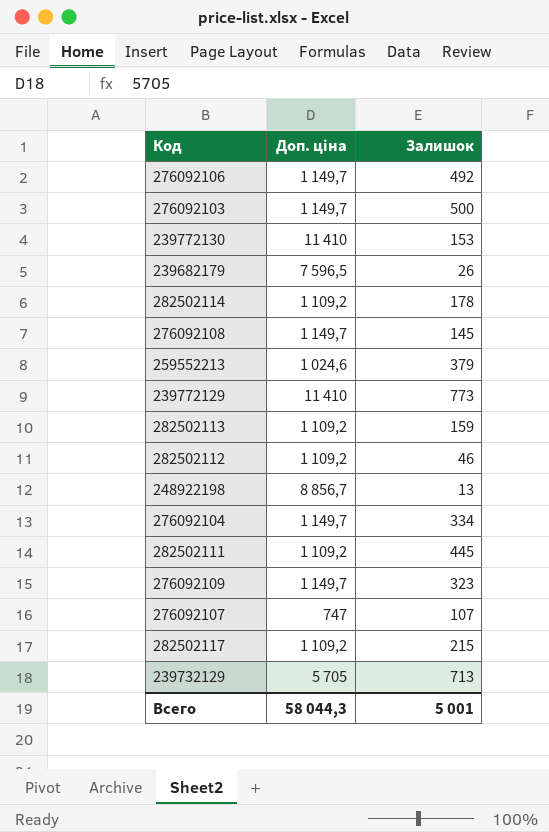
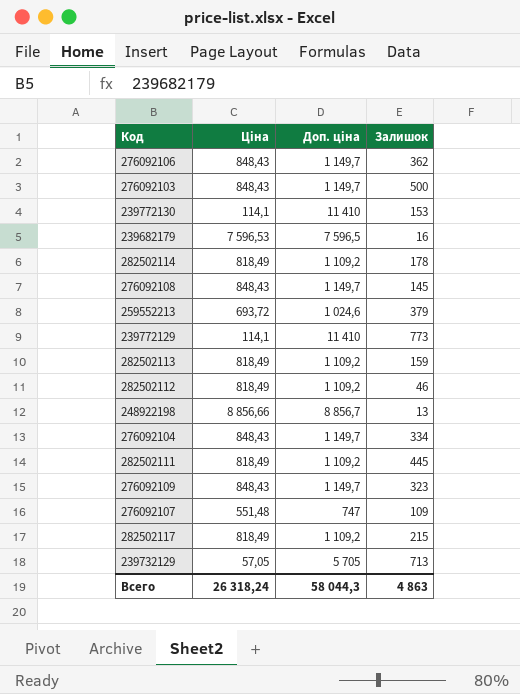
column Ціна | position: none -> 2
276092106 | Залишок: 492 -> 362
239682179 | Залишок: 26 -> 16
276092107 | Залишок: 107 -> 109
Всего | Залишок: 5 001 -> 4 863

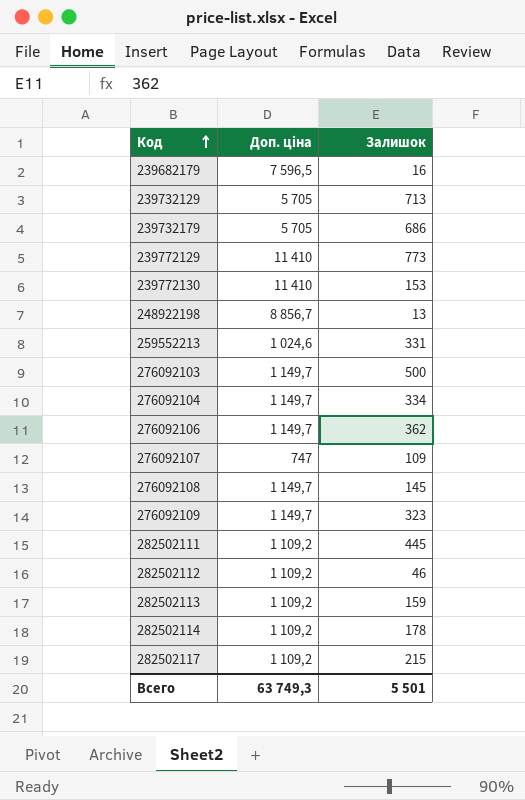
row order: none -> Код ascending
column Ціна | position: 2 -> none
row 239732179: none -> 5 705 | 686
259552213 | Залишок: 379 -> 331
Всего | Доп. ціна: 58 044,3 -> 63 749,3
Всего | Залишок: 4 863 -> 5 501

